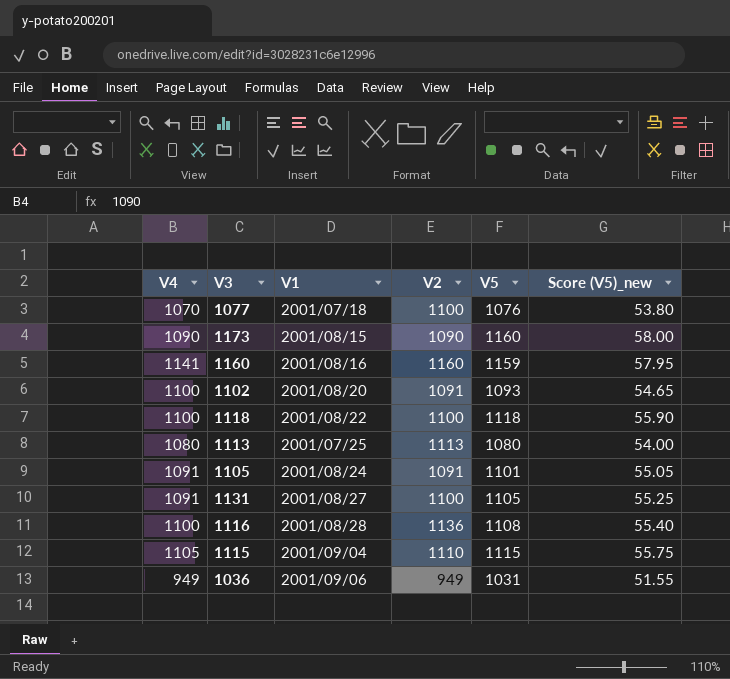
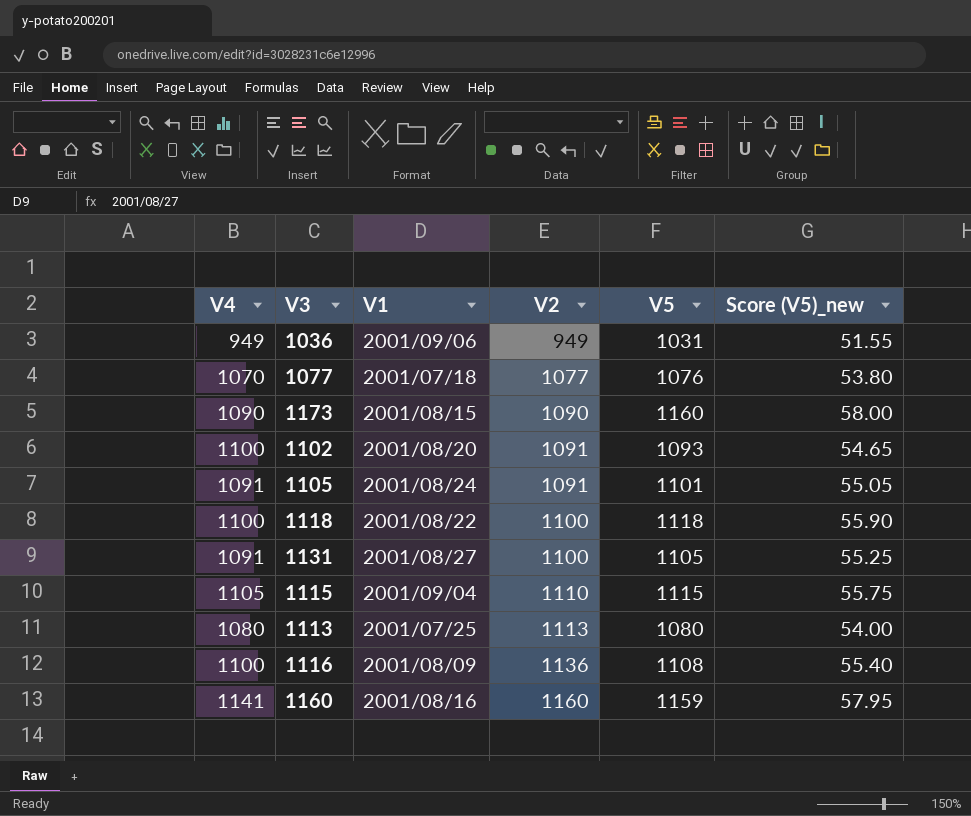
row order: none -> V2 ascending
1077 | V2: 1100 -> 1077
1116 | V1: 2001/08/28 -> 2001/08/09

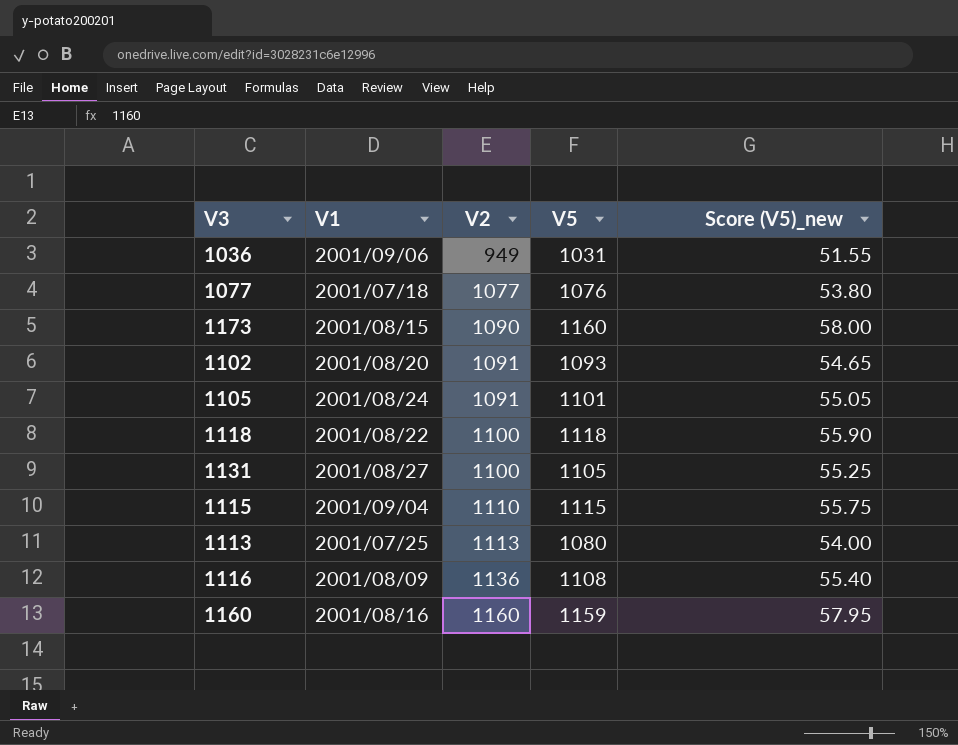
column V4 | position: 1 -> none

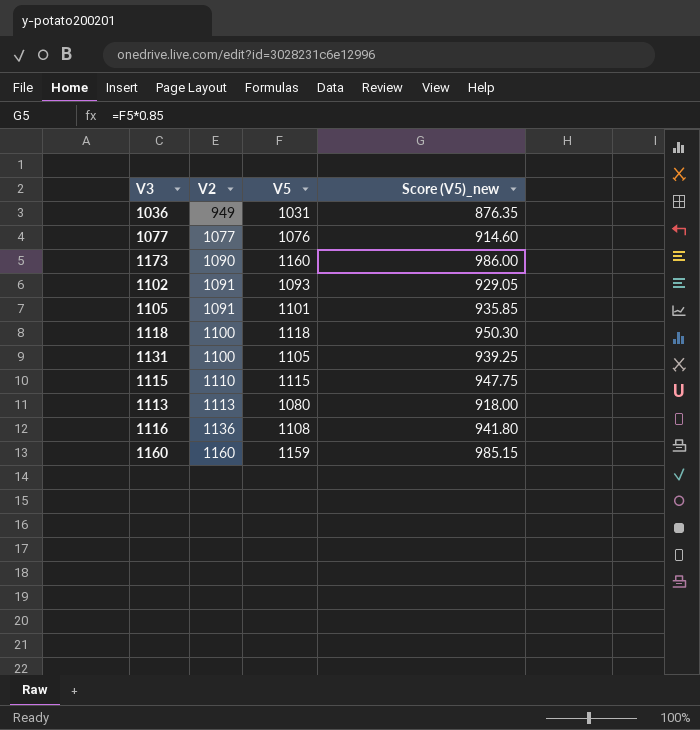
column V1 | position: 2 -> none
column Score (V5)_new | formula: [V5] * 0.05 -> [V5] * 0.85

